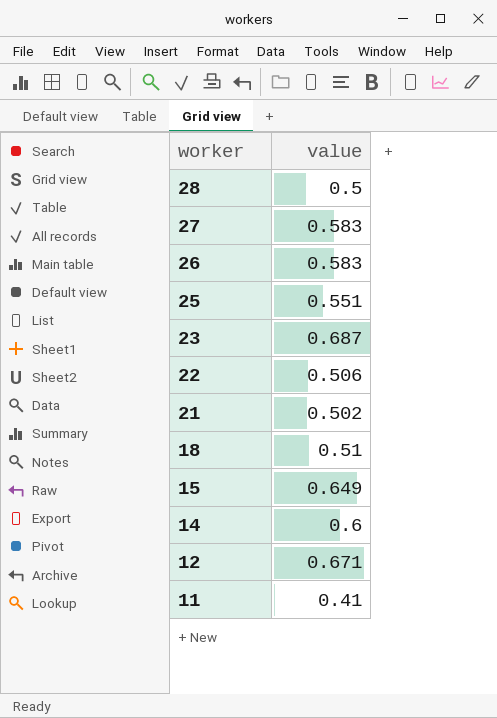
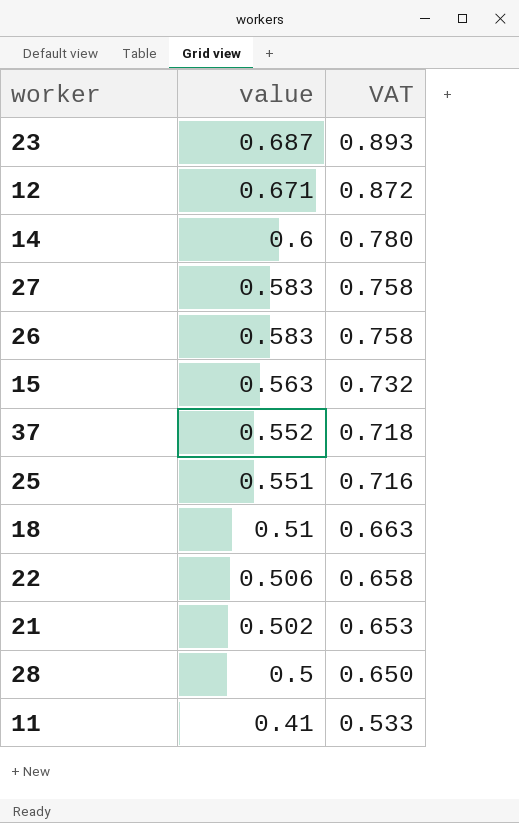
row order: worker descending -> value descending
column VAT | formula: none -> [value] * 1.3
15 | value: 0.649 -> 0.563
row 37: none -> 0.552 | 0.718

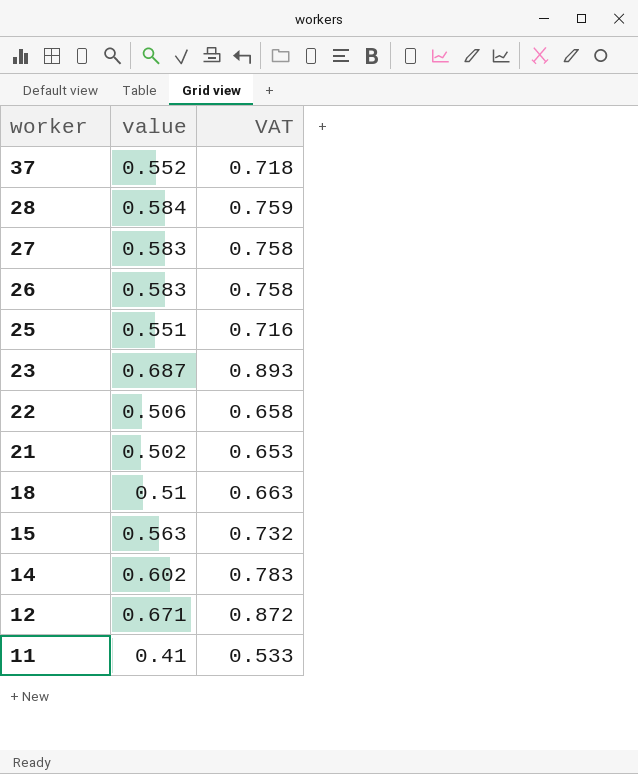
row order: value descending -> worker descending
28 | value: 0.5 -> 0.584
28 | VAT: 0.650 -> 0.759
14 | value: 0.6 -> 0.602
14 | VAT: 0.780 -> 0.783

